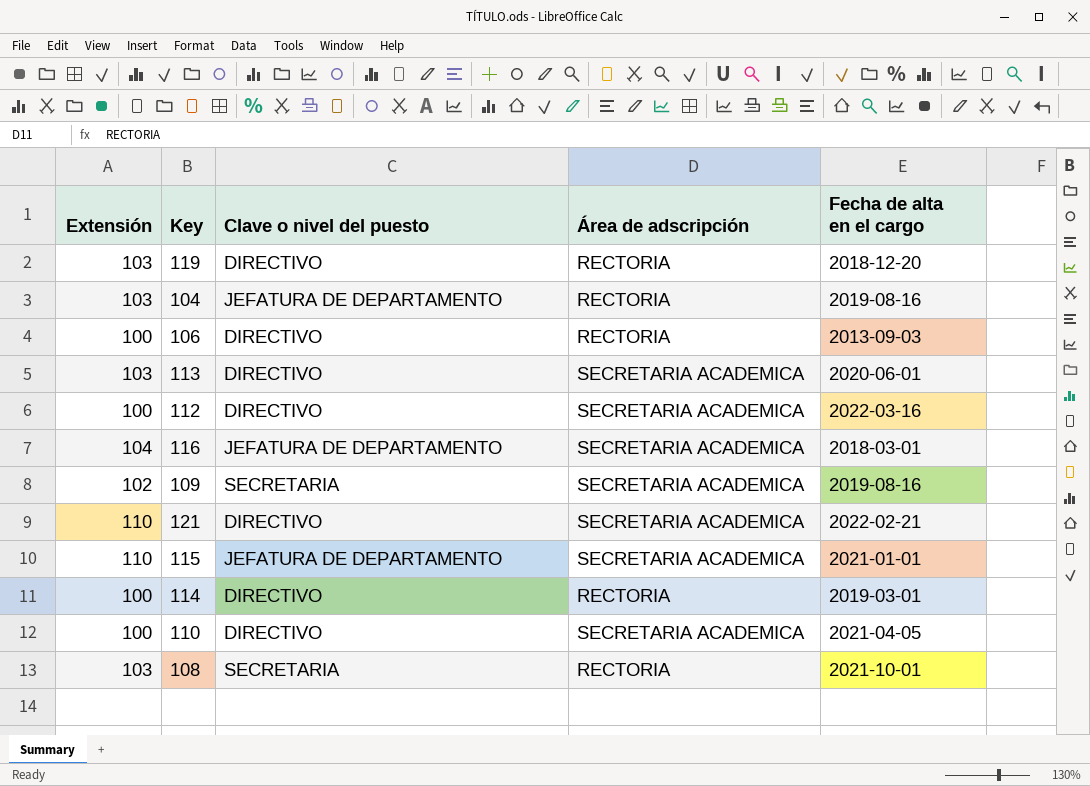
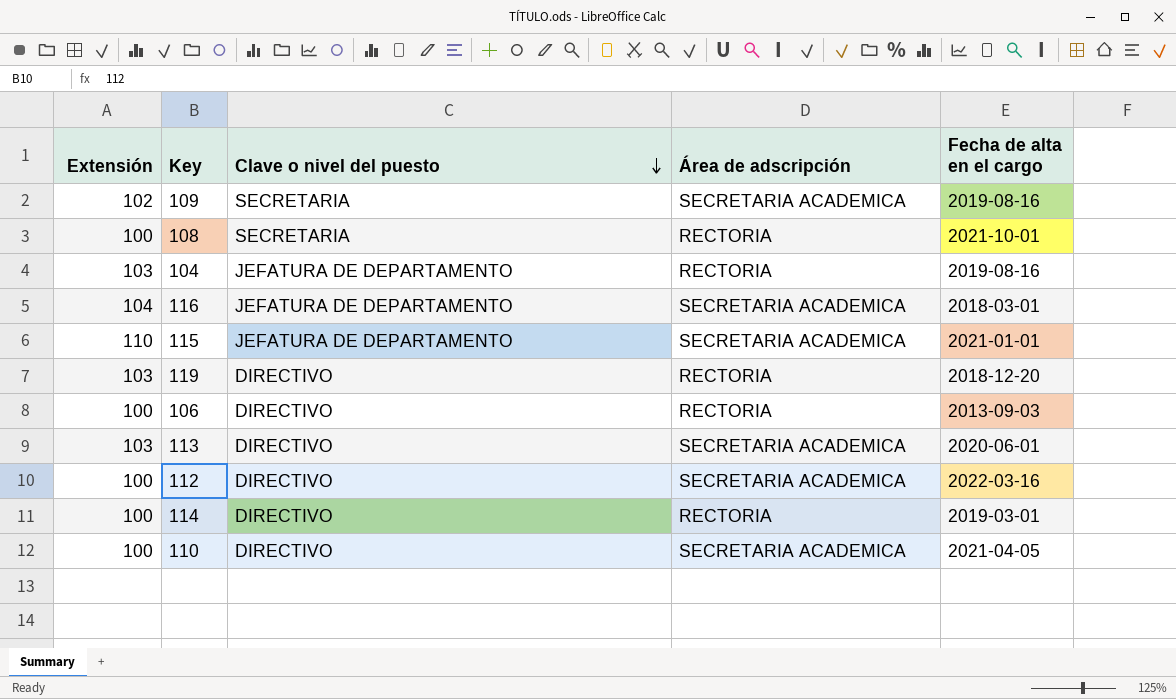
row order: none -> Clave o nivel del puesto descending
row 121: 110 | DIRECTIVO | SECRETARIA ACADEMICA | 2022-02-21 -> none
108 | Extensión: 103 -> 100

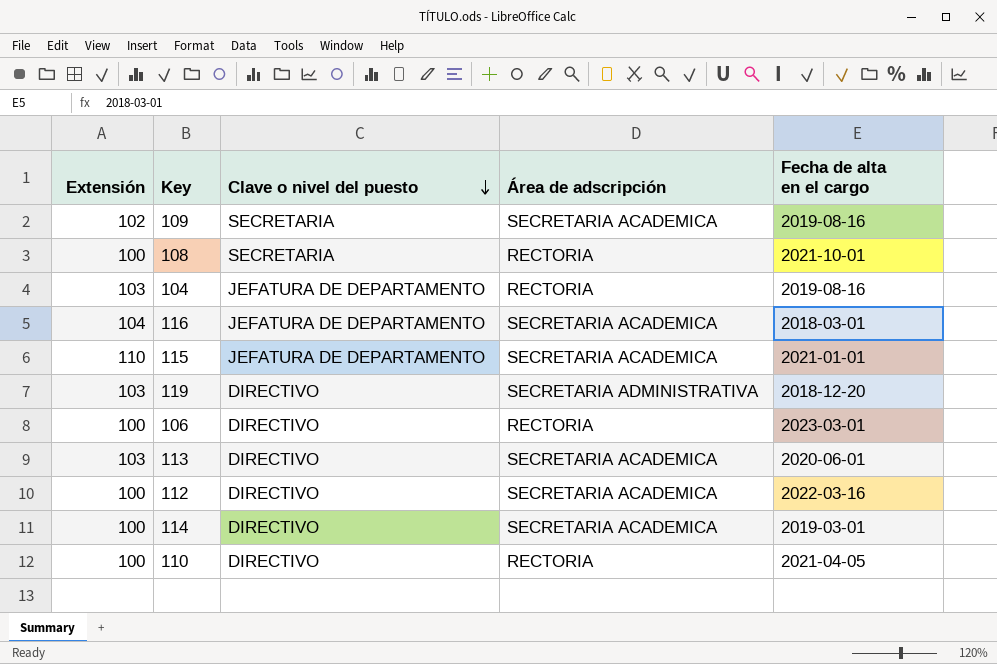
119 | Área de adscripción: RECTORIA -> SECRETARIA ADMINISTRATIVA
106 | Fecha de alta en el cargo: 2013-09-03 -> 2023-03-01
114 | Área de adscripción: RECTORIA -> SECRETARIA ACADEMICA
110 | Área de adscripción: SECRETARIA ACADEMICA -> RECTORIA

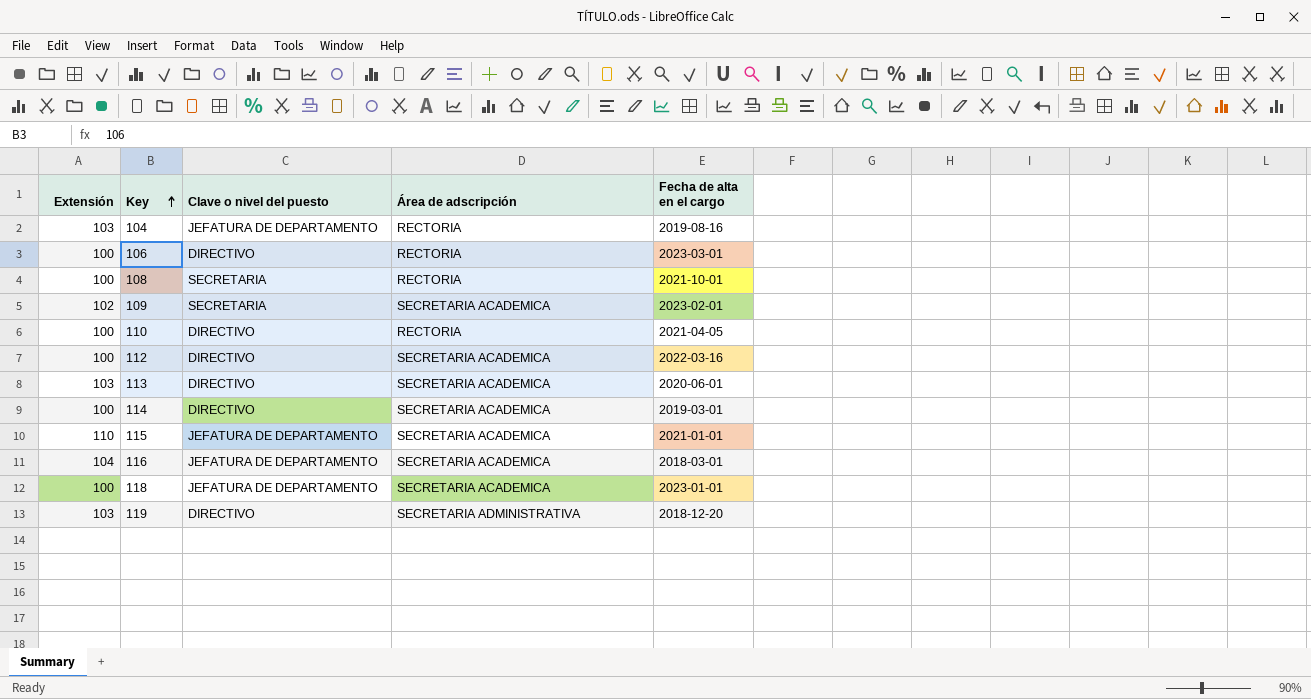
row order: Clave o nivel del puesto descending -> Key ascending
109 | Fecha de alta en el cargo: 2019-08-16 -> 2023-02-01
row 118: none -> 100 | JEFATURA DE DEPARTAMENTO | SECRETARIA ACADEMICA | 2023-01-01

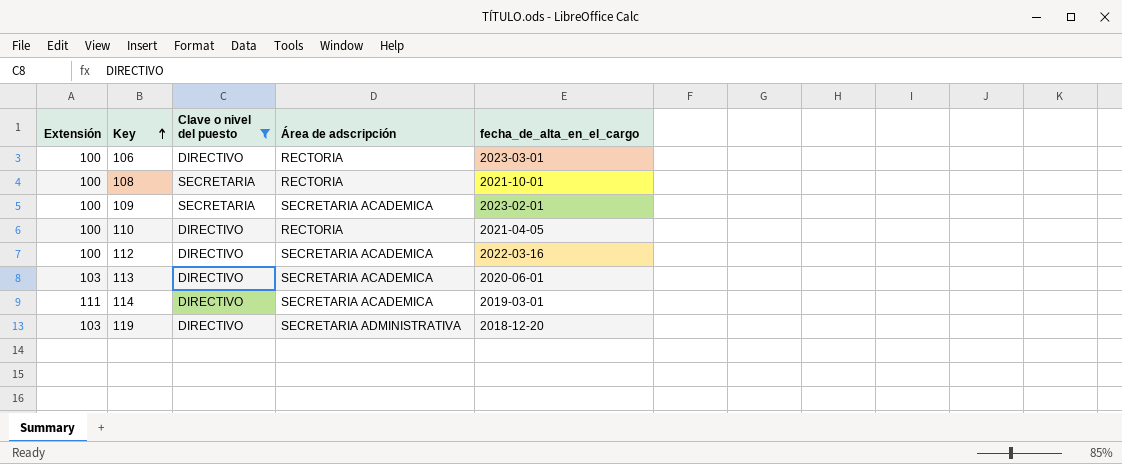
filter: none -> Clave o nivel del puesto != JEFATURA DE DEPARTAMENTO
column name: Fecha de alta en el cargo -> fecha_de_alta_en_el_cargo
109 | Extensión: 102 -> 100
114 | Extensión: 100 -> 111

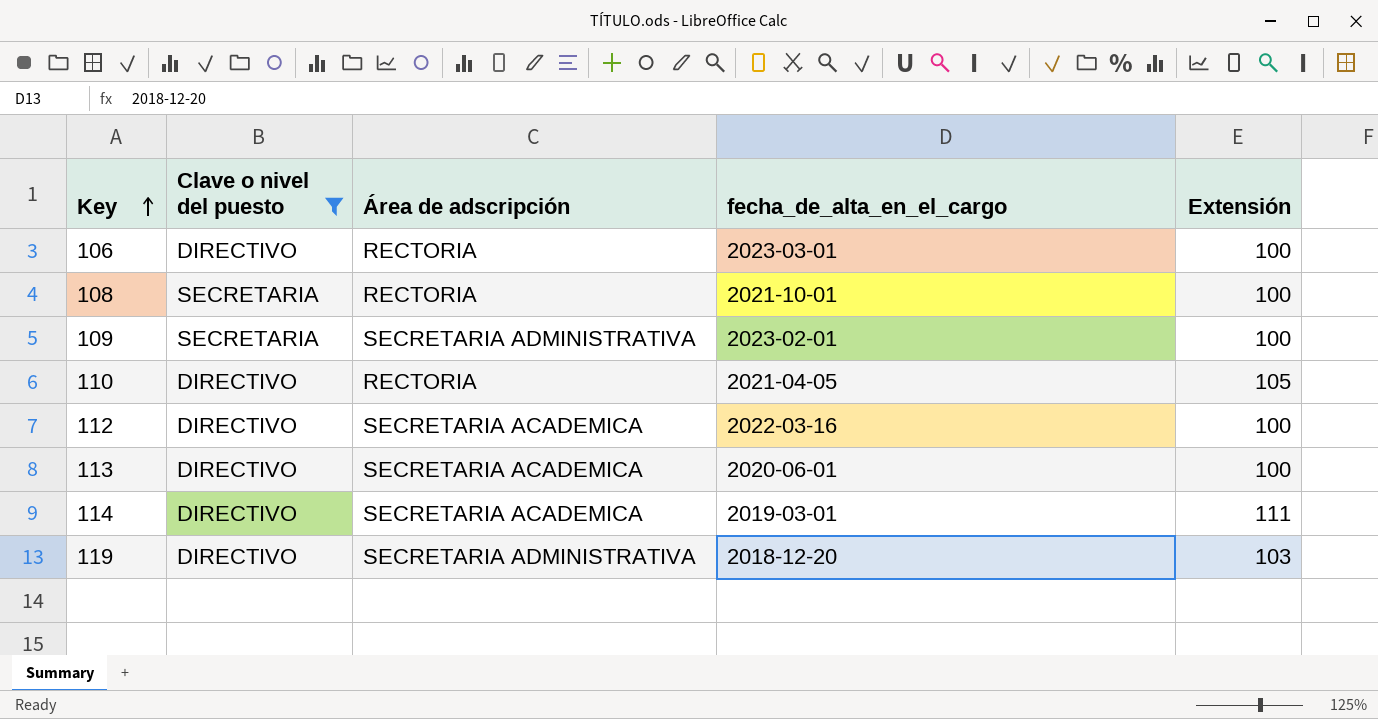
column Extensión | position: 1 -> 5
109 | Área de adscripción: SECRETARIA ACADEMICA -> SECRETARIA ADMINISTRATIVA
110 | Extensión: 100 -> 105
113 | Extensión: 103 -> 100

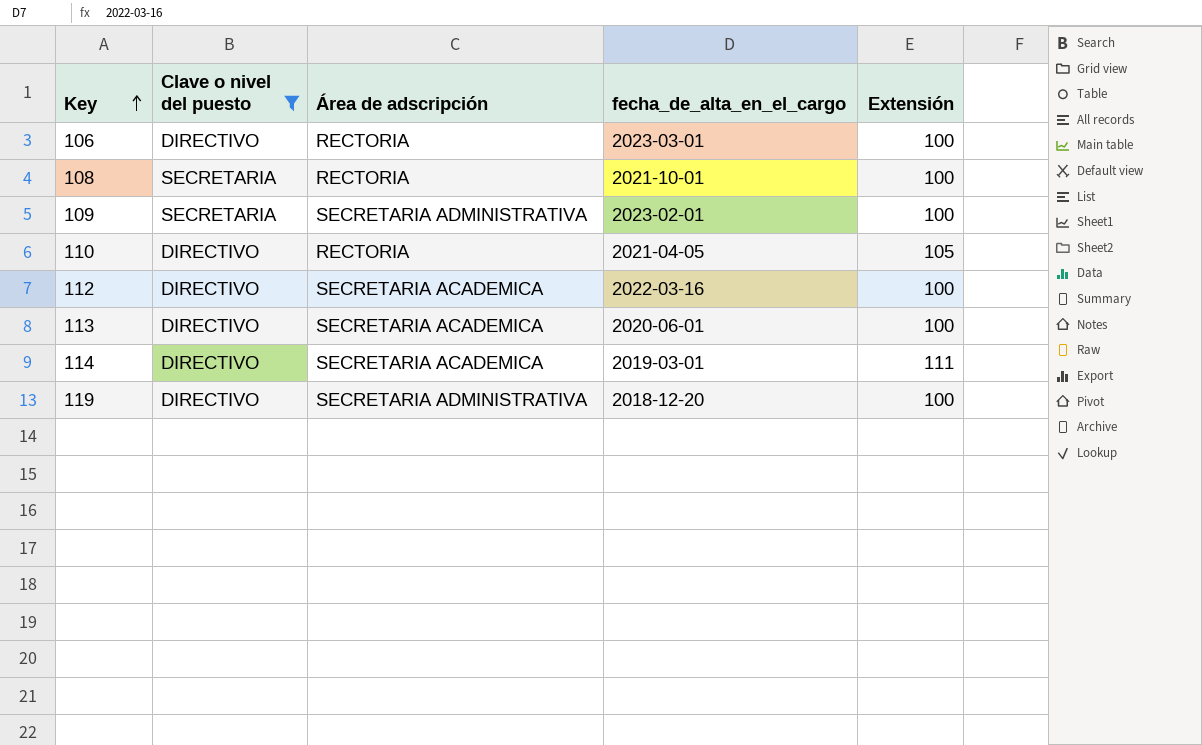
119 | Extensión: 103 -> 100

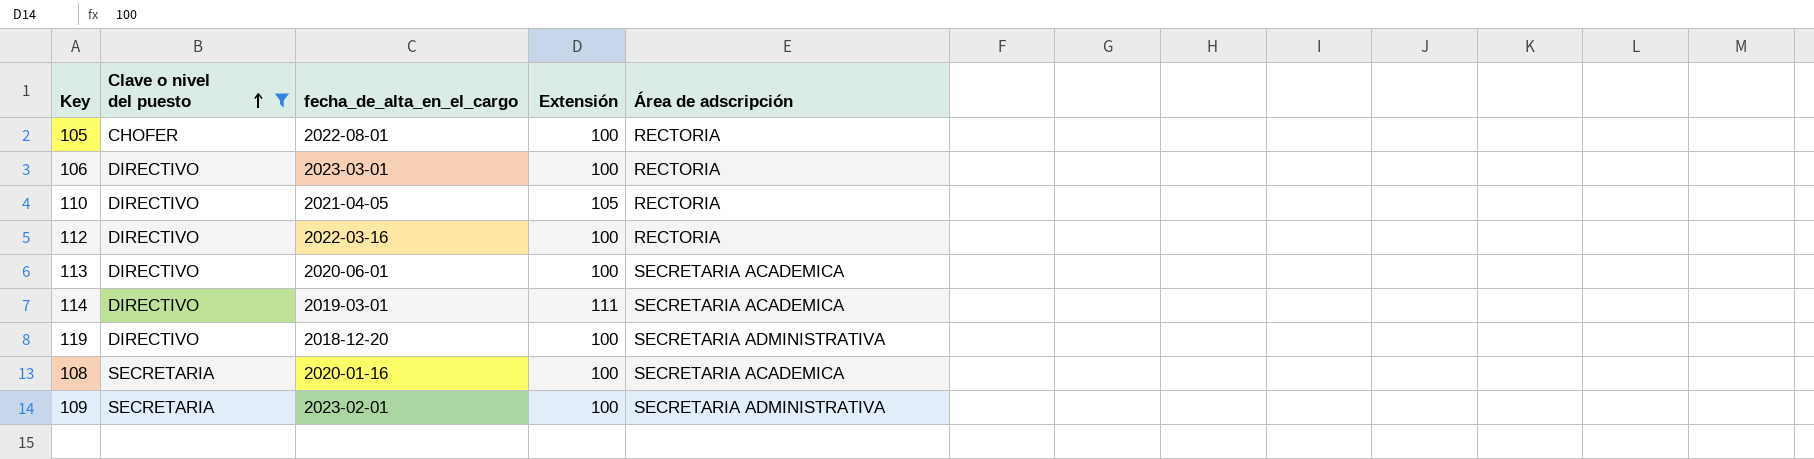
row order: Key ascending -> Clave o nivel del puesto ascending
column Área de adscripción | position: 3 -> 5
row 105: none -> CHOFER | 2022-08-01 | 100 | RECTORIA
112 | Área de adscripción: SECRETARIA ACADEMICA -> RECTORIA
108 | fecha_de_alta_en_el_cargo: 2021-10-01 -> 2020-01-16
108 | Área de adscripción: RECTORIA -> SECRETARIA ACADEMICA

